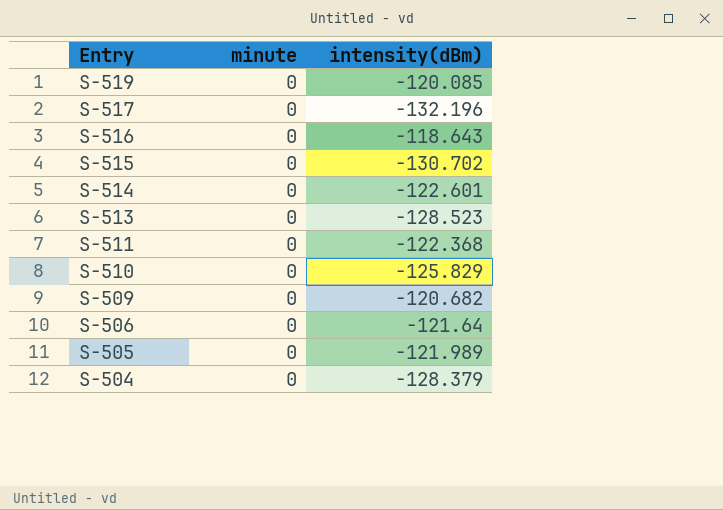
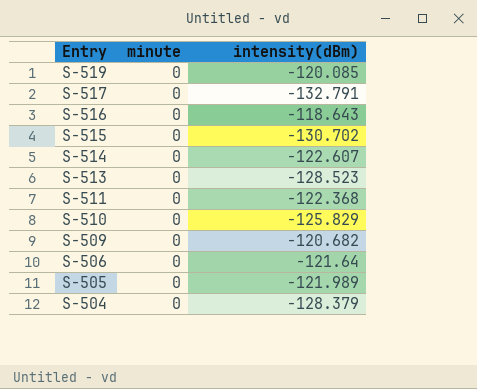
S-517 | intensity(dBm): -132.196 -> -132.791
S-514 | intensity(dBm): -122.601 -> -122.607

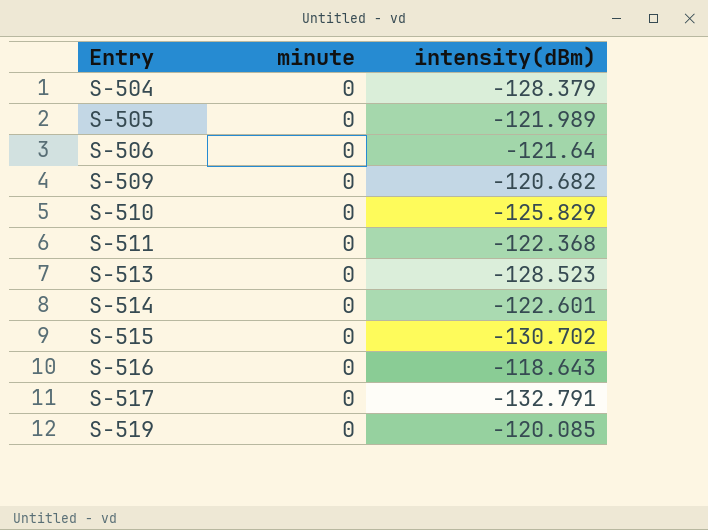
row order: Entry descending -> Entry ascending
S-514 | intensity(dBm): -122.607 -> -122.601

